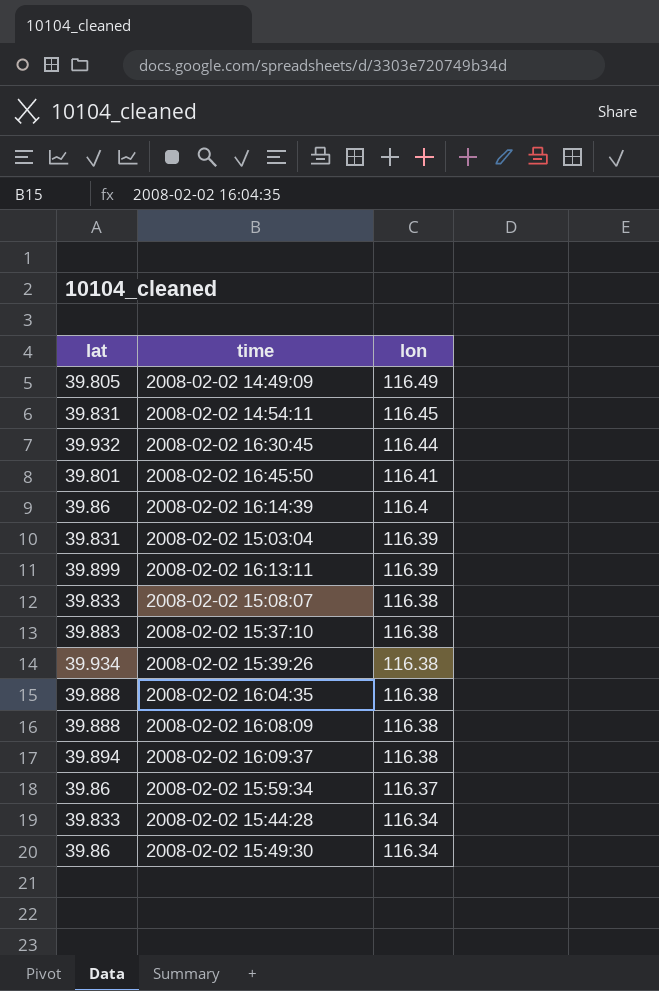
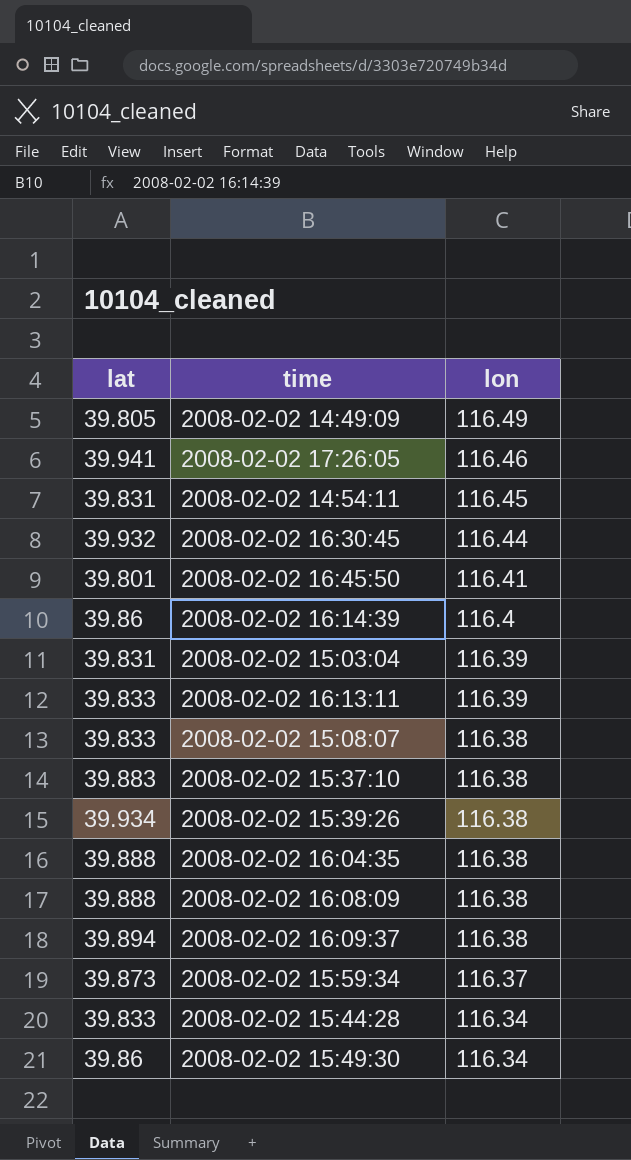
row 2008-02-02 17:26:05: none -> 39.941 | 116.46
2008-02-02 16:13:11 | lat: 39.899 -> 39.833
2008-02-02 15:59:34 | lat: 39.86 -> 39.873

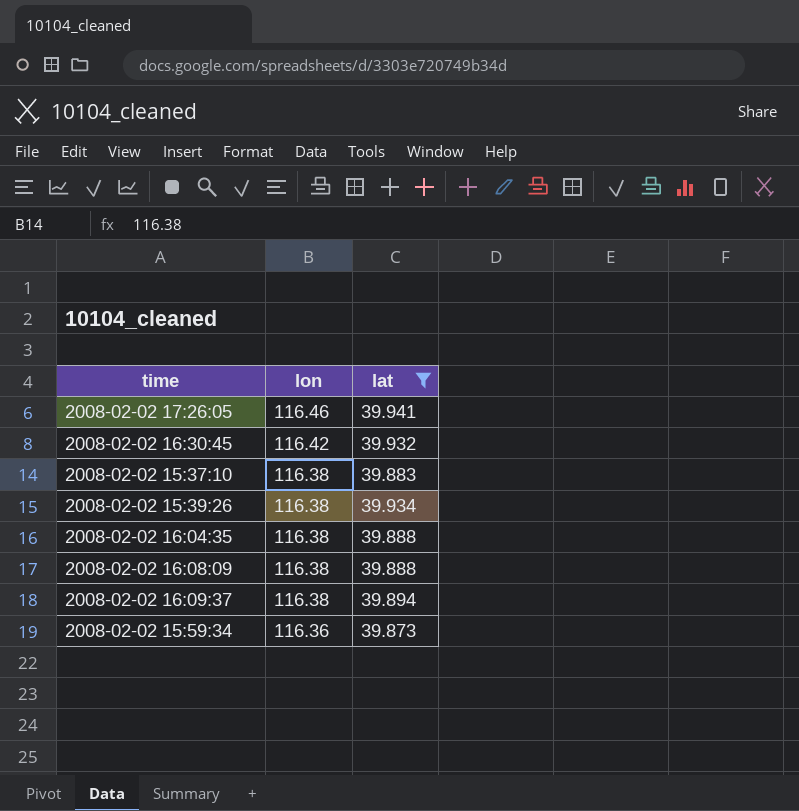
filter: none -> lat >= 39.873
column lat | position: 1 -> 3
2008-02-02 16:30:45 | lon: 116.44 -> 116.42
2008-02-02 15:59:34 | lon: 116.37 -> 116.36

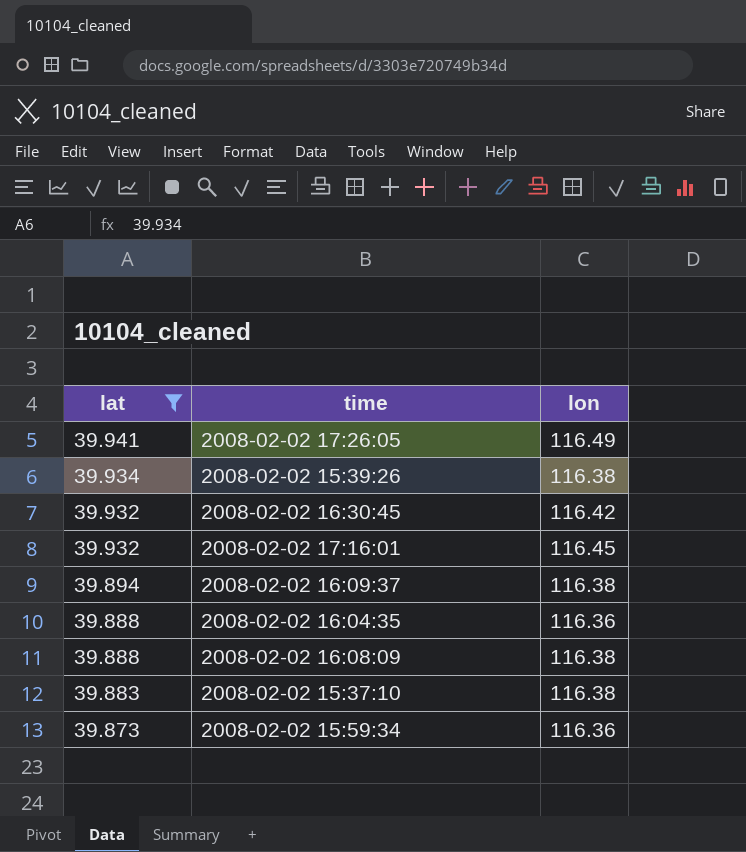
row order: lon descending -> lat descending
column lat | position: 3 -> 1
2008-02-02 17:26:05 | lon: 116.46 -> 116.49
row 2008-02-02 17:16:01: none -> 39.932 | 116.45
2008-02-02 16:04:35 | lon: 116.38 -> 116.36

